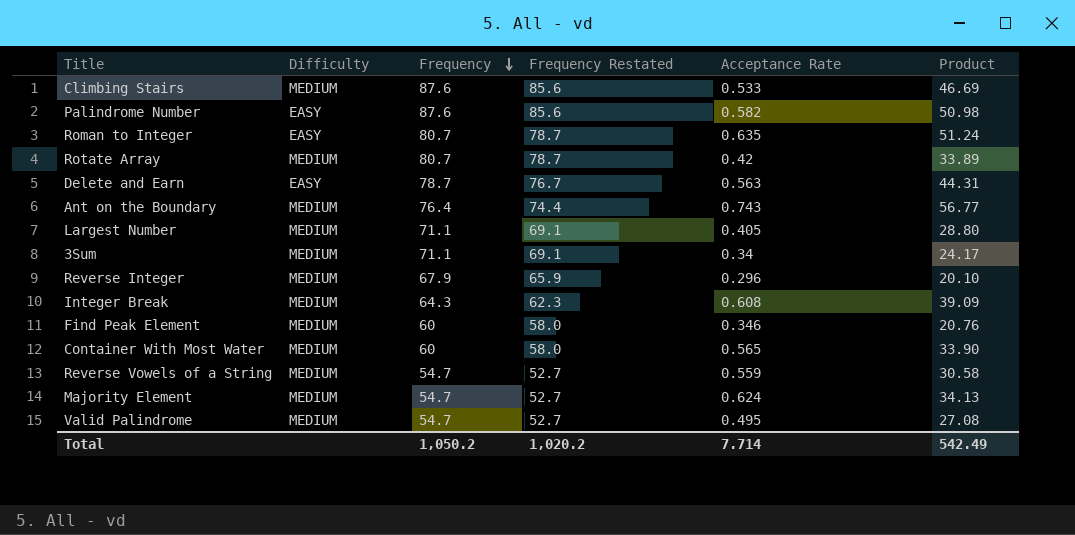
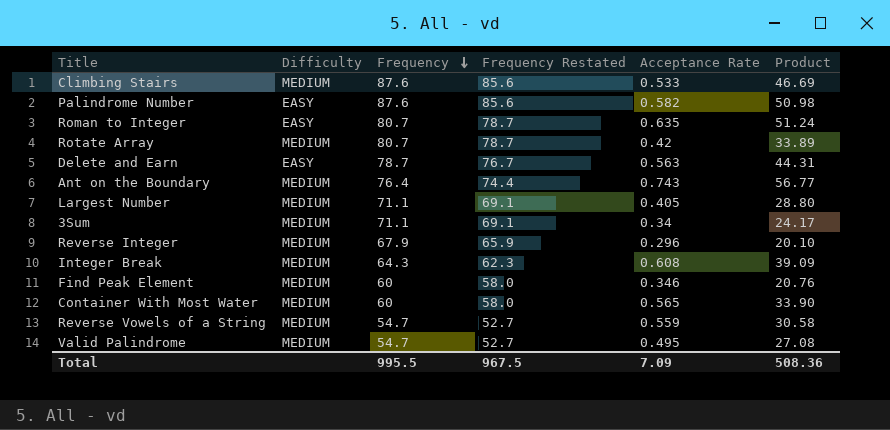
row Majority Element: MEDIUM | 54.7 | 52.7 | 0.624 | 34.13 -> none
Total | Frequency: 1,050.2 -> 995.5
Total | Frequency Restated: 1,020.2 -> 967.5
Total | Acceptance Rate: 7.714 -> 7.09
Total | Product: 542.49 -> 508.36

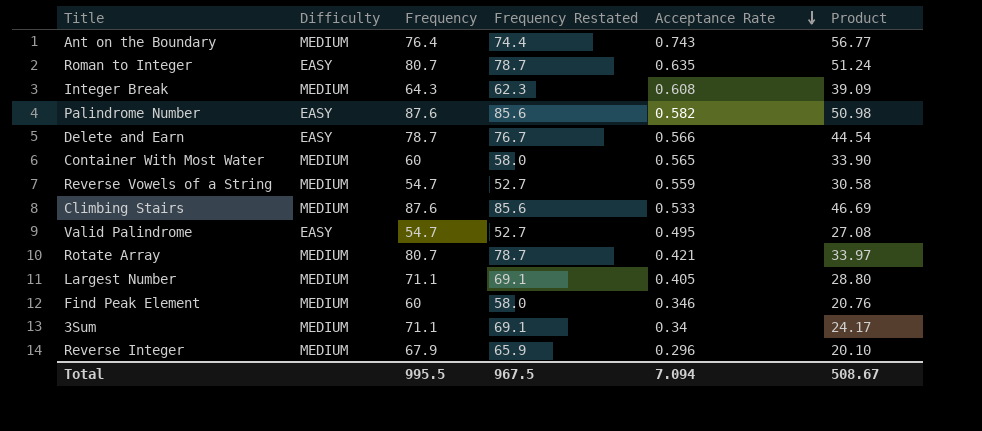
row order: Frequency descending -> Acceptance Rate descending
Delete and Earn | Acceptance Rate: 0.563 -> 0.566
Delete and Earn | Product: 44.31 -> 44.54
Valid Palindrome | Difficulty: MEDIUM -> EASY
Rotate Array | Acceptance Rate: 0.42 -> 0.421
Rotate Array | Product: 33.89 -> 33.97
Total | Acceptance Rate: 7.09 -> 7.094
Total | Product: 508.36 -> 508.67

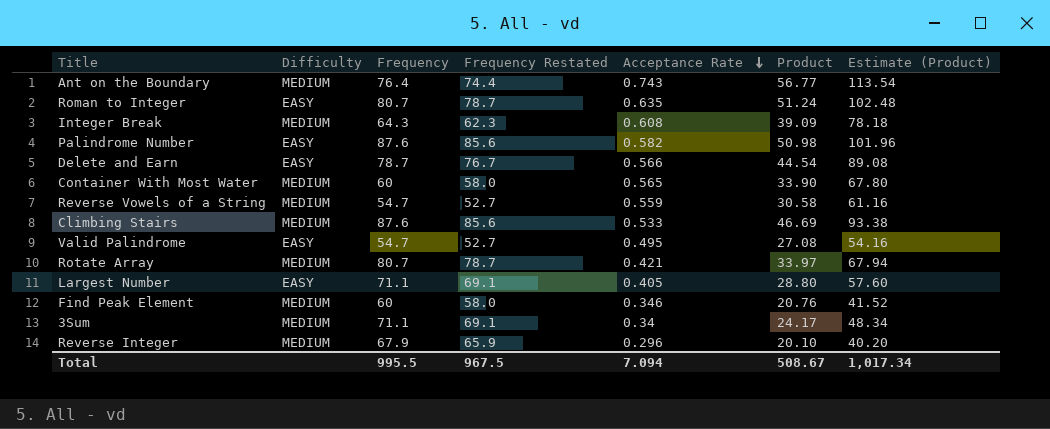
column Estimate (Product) | formula: none -> [Product] * 2
Largest Number | Difficulty: MEDIUM -> EASY

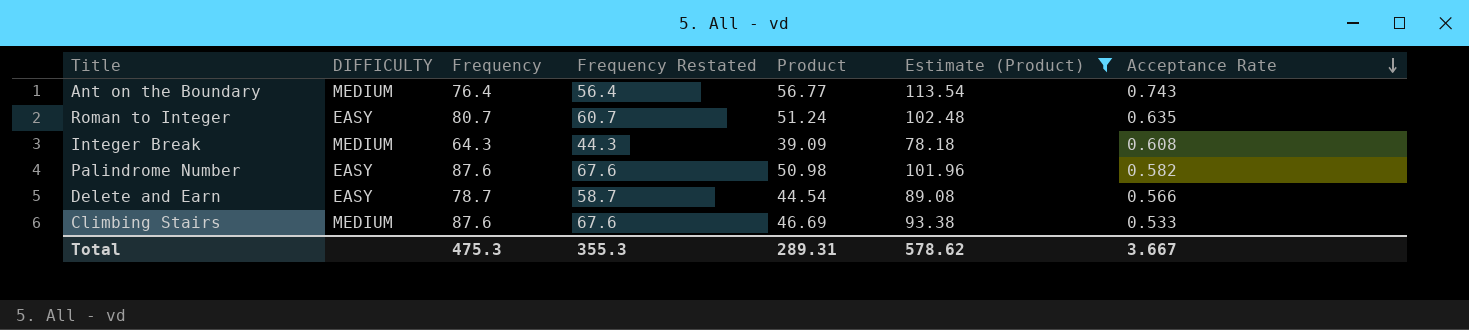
filter: none -> Estimate (Product) >= 78.18
column name: Difficulty -> DIFFICULTY
column Frequency Restated | formula: [Frequency] - 2 -> [Frequency] - 20
column Acceptance Rate | position: 5 -> 7
Total | Frequency: 995.5 -> 475.3
Total | Frequency Restated: 967.5 -> 355.3
Total | Product: 508.67 -> 289.31
Total | Estimate (Product): 1,017.34 -> 578.62
Total | Acceptance Rate: 7.094 -> 3.667

